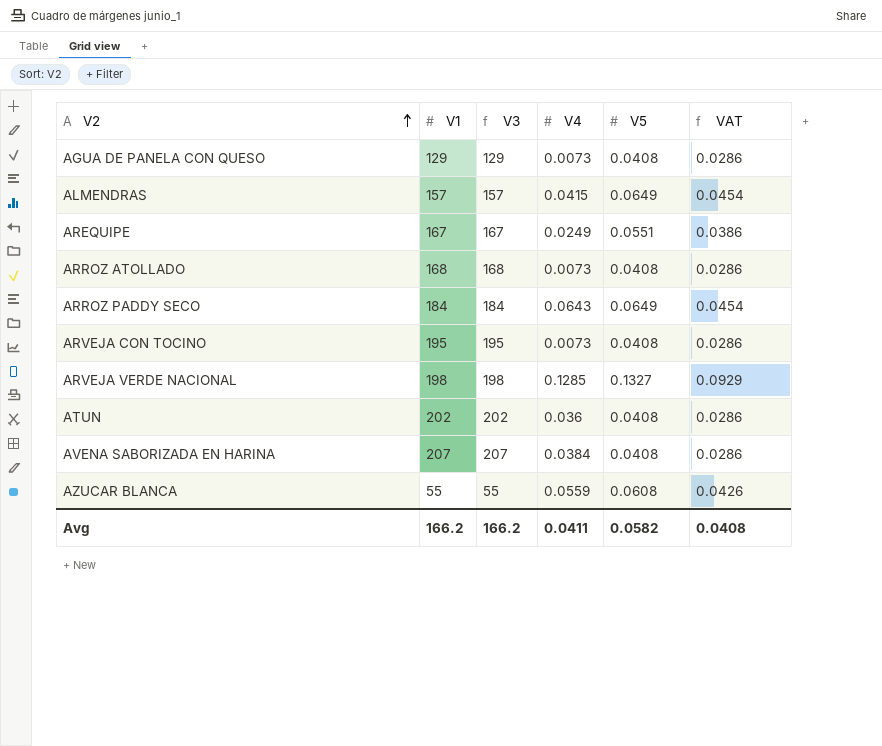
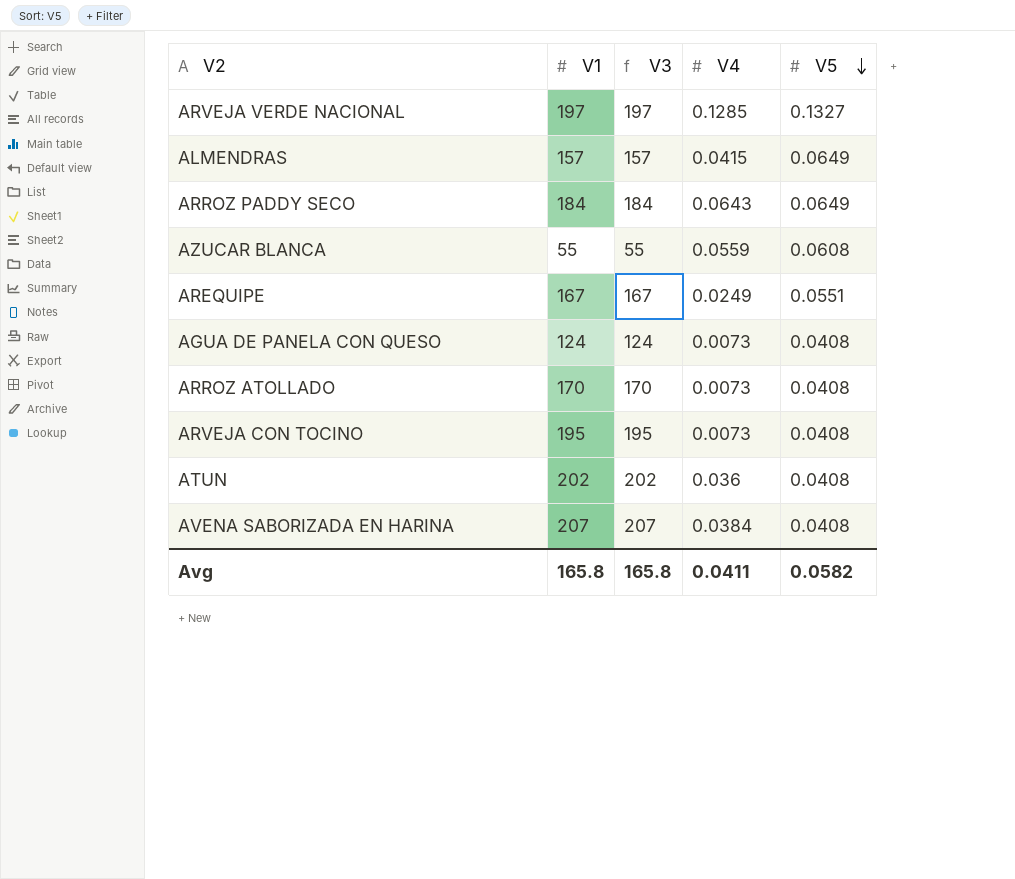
row order: V2 ascending -> V5 descending
column VAT | formula: [V5] * 0.7 -> none
ARVEJA VERDE NACIONAL | V1: 198 -> 197
ARVEJA VERDE NACIONAL | V3: 198 -> 197
AGUA DE PANELA CON QUESO | V1: 129 -> 124
AGUA DE PANELA CON QUESO | V3: 129 -> 124
ARROZ ATOLLADO | V1: 168 -> 170
ARROZ ATOLLADO | V3: 168 -> 170
Avg | V1: 166.2 -> 165.8
Avg | V3: 166.2 -> 165.8

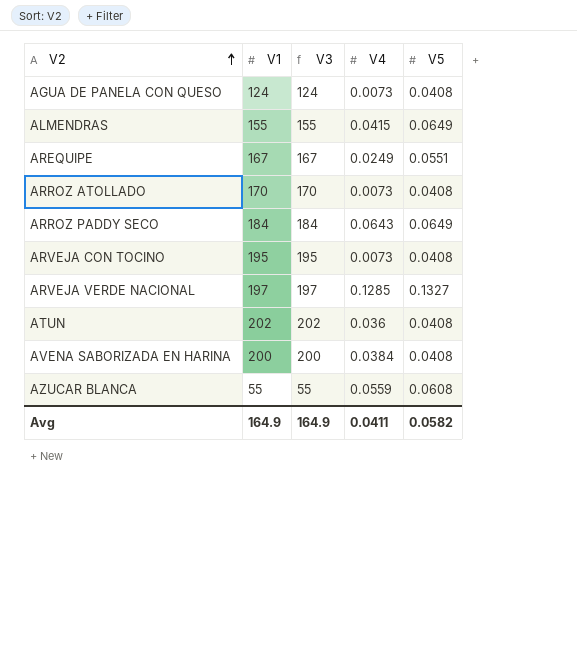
row order: V5 descending -> V2 ascending
ALMENDRAS | V1: 157 -> 155
ALMENDRAS | V3: 157 -> 155
AVENA SABORIZADA EN HARINA | V1: 207 -> 200
AVENA SABORIZADA EN HARINA | V3: 207 -> 200
Avg | V1: 165.8 -> 164.9
Avg | V3: 165.8 -> 164.9

